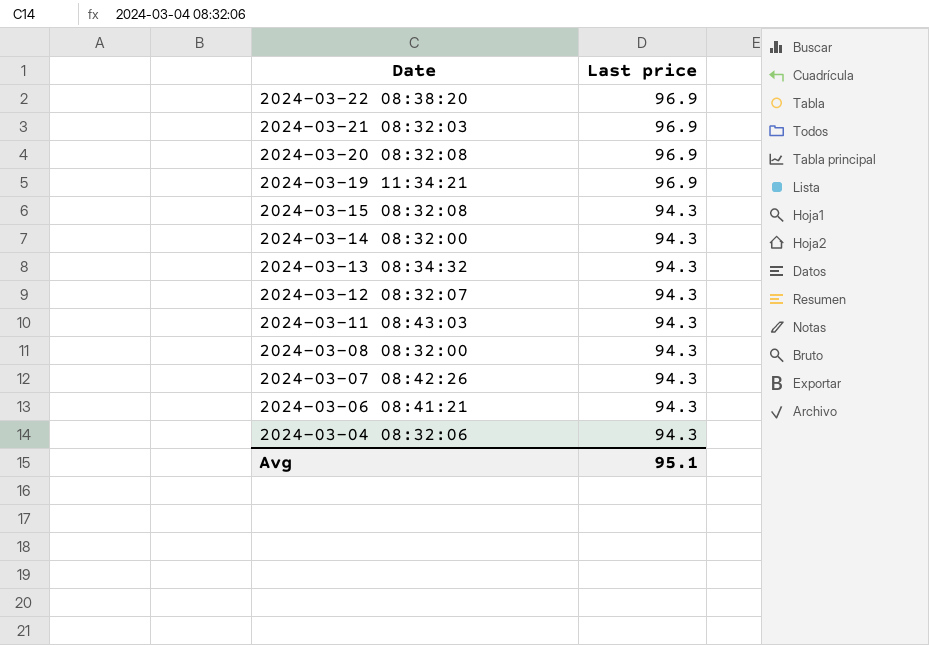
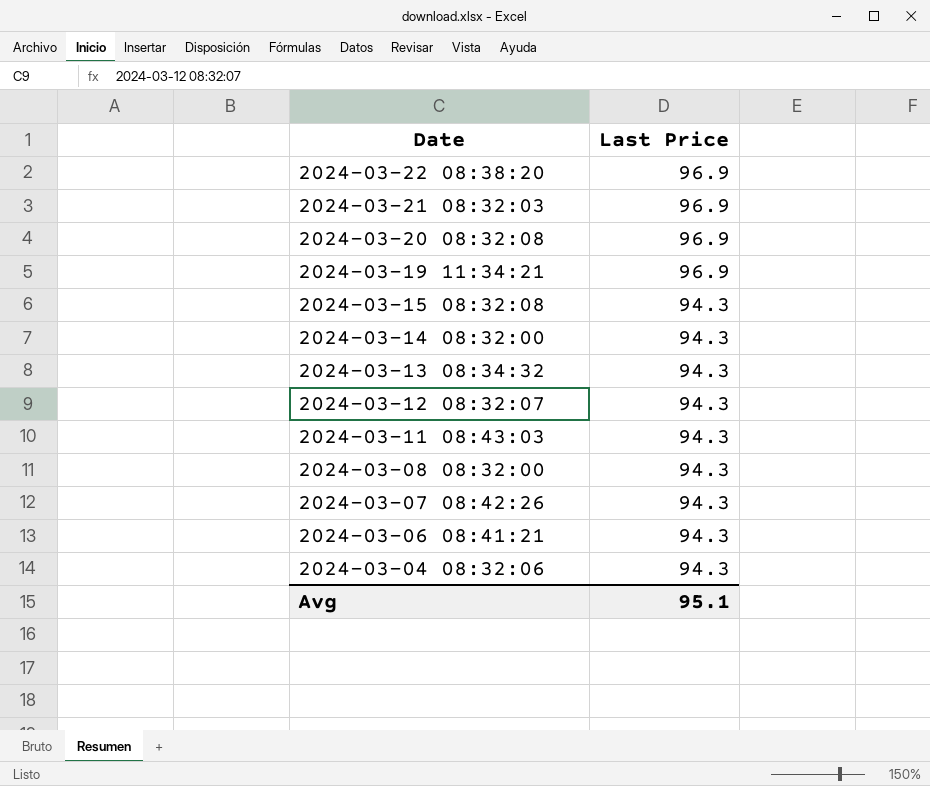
column name: Last price -> Last Price

